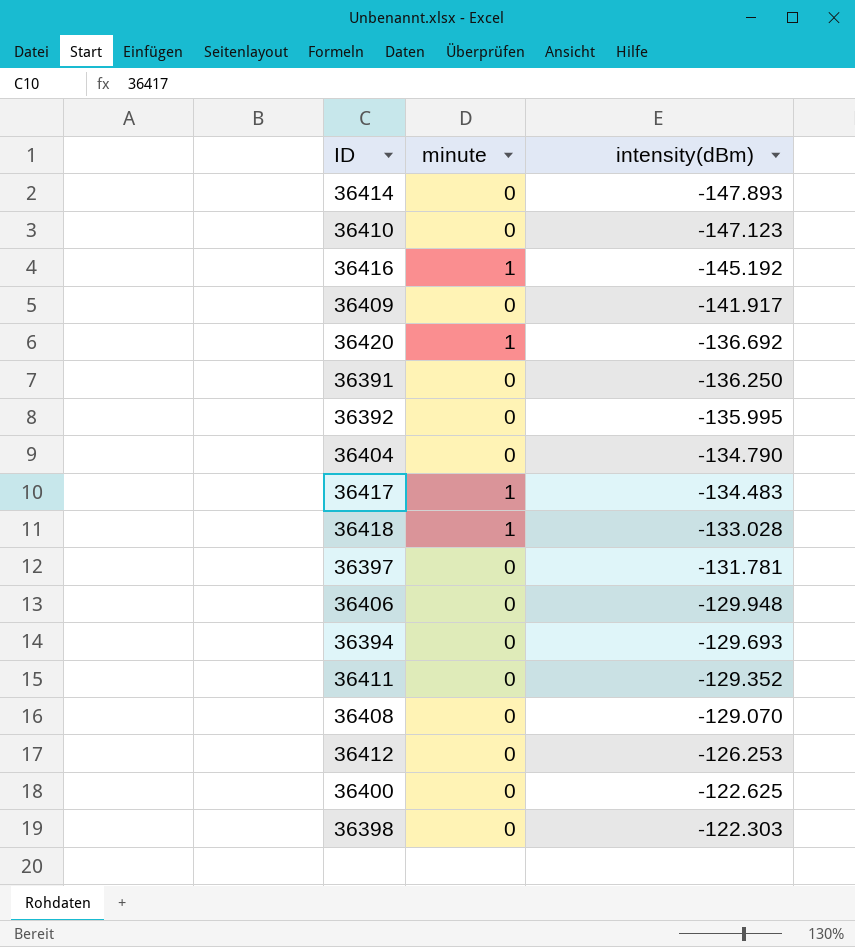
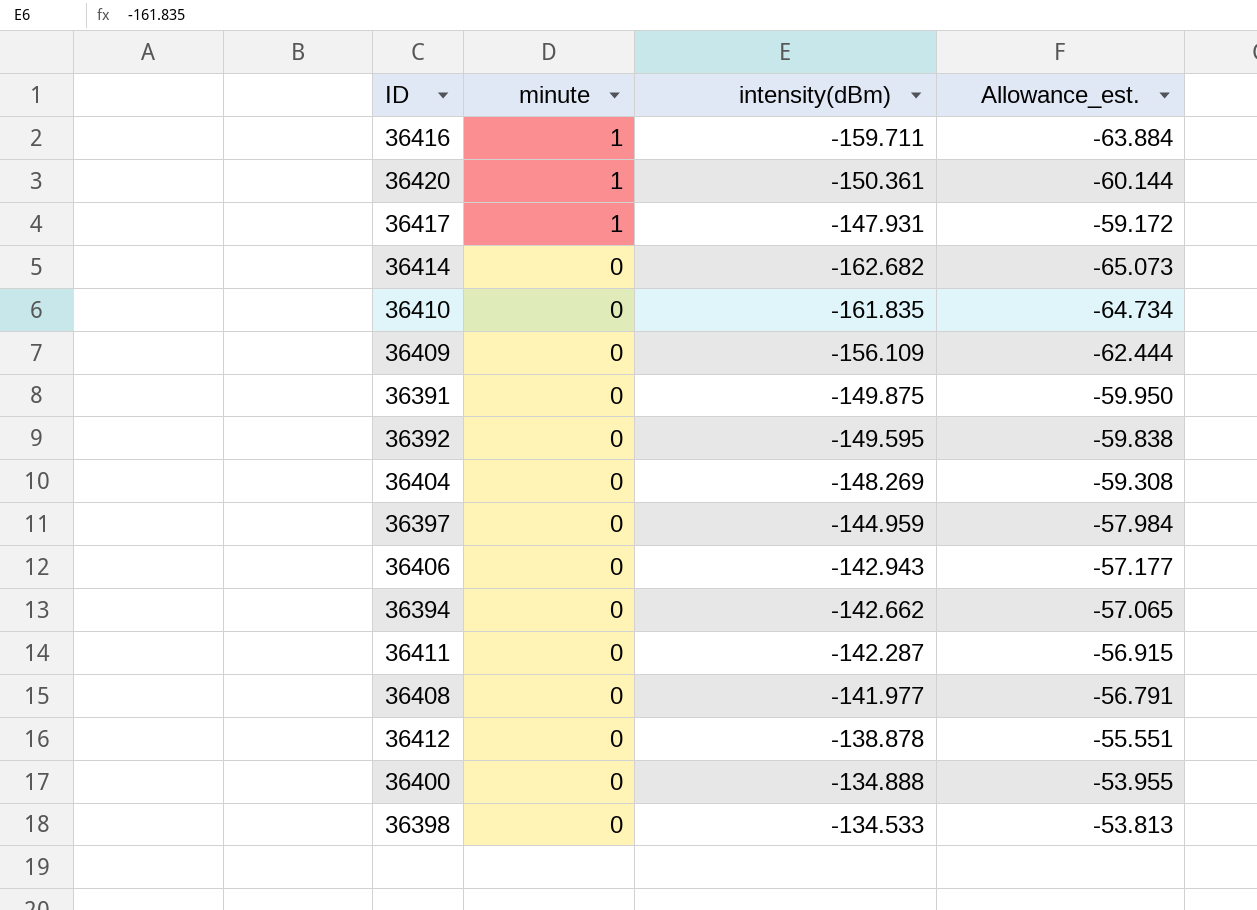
row order: intensity(dBm) ascending -> minute descending
column Allowance_est. | formula: none -> [intensity(dBm)] * 0.4
row 36418: 1 | -133.028 -> none
36416 | intensity(dBm): -145.192 -> -159.711
36420 | intensity(dBm): -136.692 -> -150.361
36417 | intensity(dBm): -134.483 -> -147.931
36414 | intensity(dBm): -147.893 -> -162.682
36410 | intensity(dBm): -147.123 -> -161.835
36409 | intensity(dBm): -141.917 -> -156.109
36391 | intensity(dBm): -136.250 -> -149.875
36392 | intensity(dBm): -135.995 -> -149.595
36404 | intensity(dBm): -134.790 -> -148.269
36397 | intensity(dBm): -131.781 -> -144.959
36406 | intensity(dBm): -129.948 -> -142.943
36394 | intensity(dBm): -129.693 -> -142.662
36411 | intensity(dBm): -129.352 -> -142.287
36408 | intensity(dBm): -129.070 -> -141.977
36412 | intensity(dBm): -126.253 -> -138.878
36400 | intensity(dBm): -122.625 -> -134.888
36398 | intensity(dBm): -122.303 -> -134.533

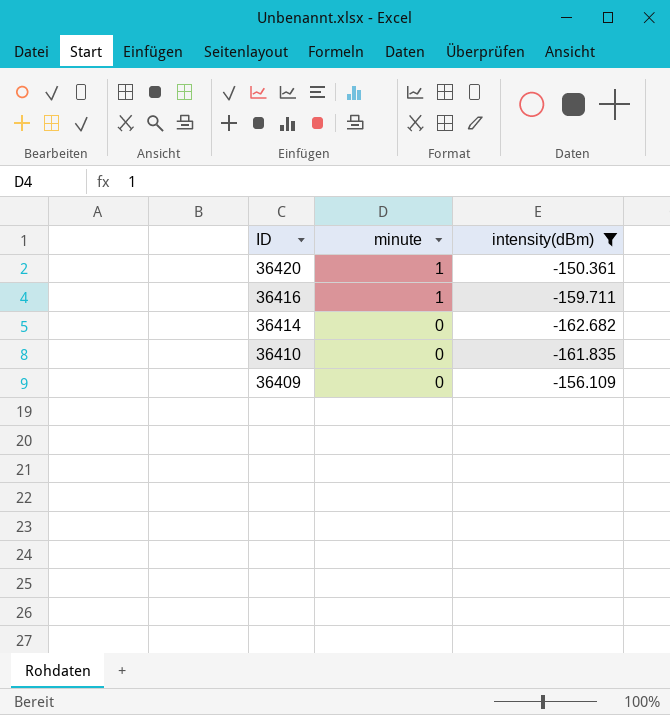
filter: none -> intensity(dBm) <= -150.361
row order: minute descending -> ID descending
column Allowance_est. | formula: [intensity(dBm)] * 0.4 -> none

